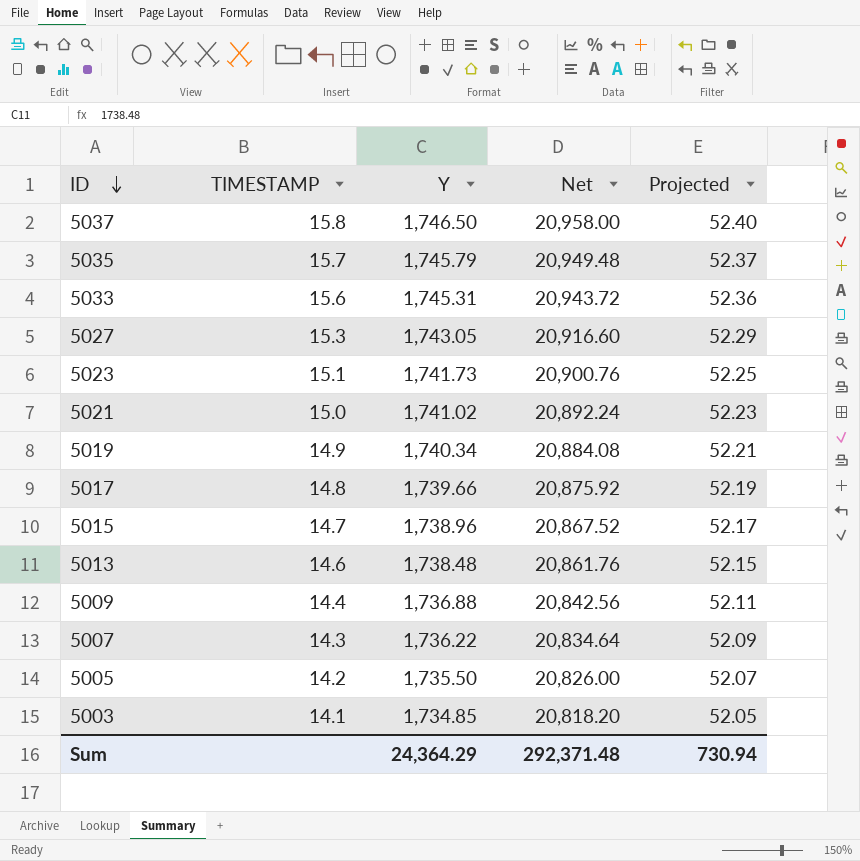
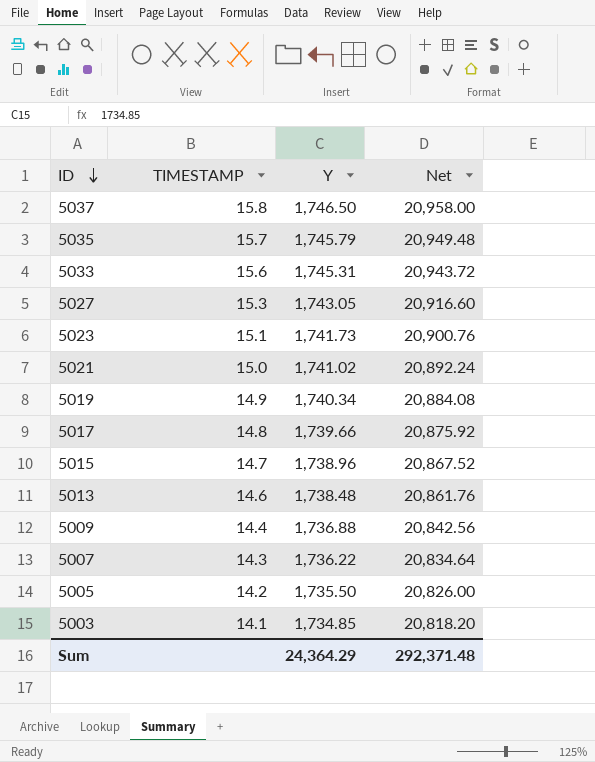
column Projected | formula: [Y] * 0.03 -> none

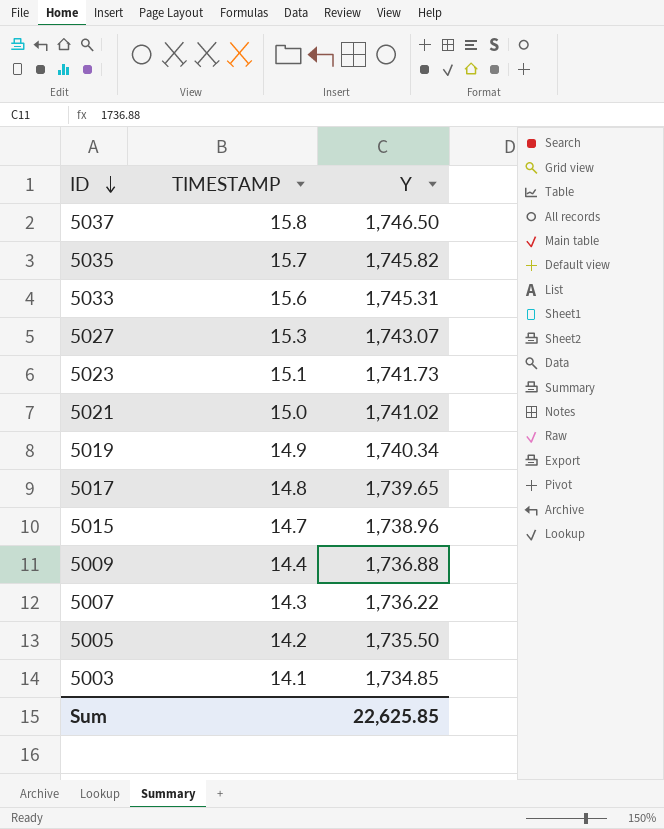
column Net | formula: [Y] * 12 -> none
row 5013: 14.6 | 1,738.48 | 20,861.76 -> none
5035 | Y: 1,745.79 -> 1,745.82
5027 | Y: 1,743.05 -> 1,743.07
5017 | Y: 1,739.66 -> 1,739.65
Sum | Y: 24,364.29 -> 22,625.85

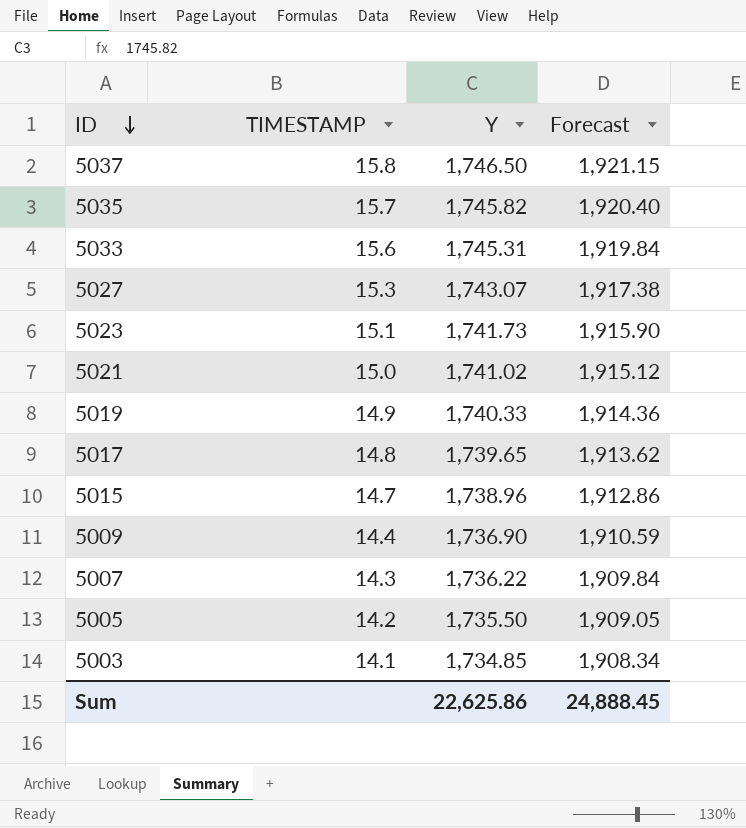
column Forecast | formula: none -> [Y] * 1.1
5019 | Y: 1,740.34 -> 1,740.33
5009 | Y: 1,736.88 -> 1,736.90
Sum | Y: 22,625.85 -> 22,625.86

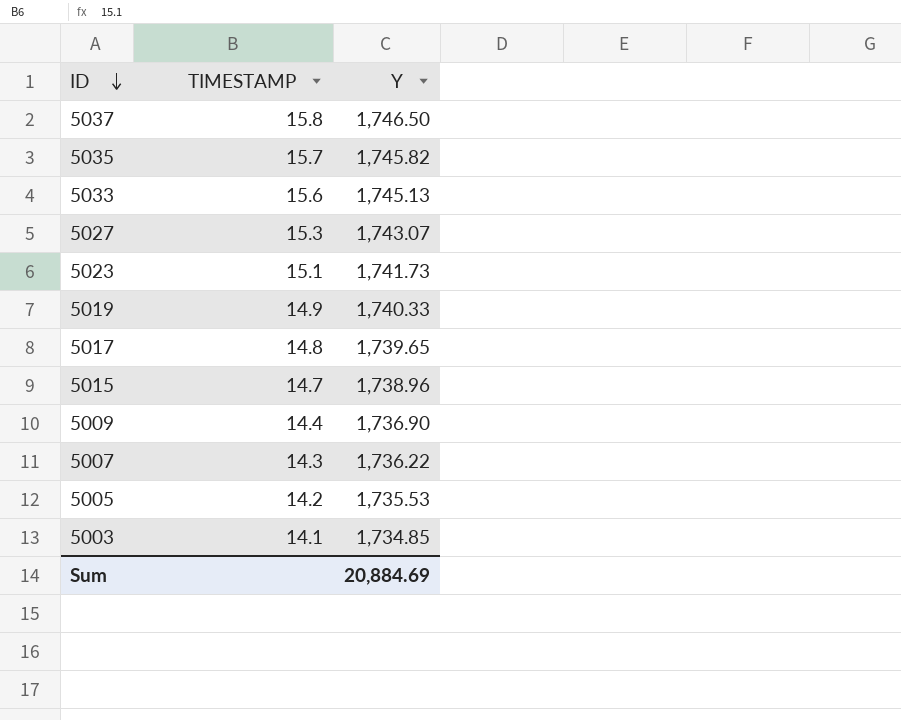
column Forecast | formula: [Y] * 1.1 -> none
row 5021: 15.0 | 1,741.02 | 1,915.12 -> none
5033 | Y: 1,745.31 -> 1,745.13
5005 | Y: 1,735.50 -> 1,735.53
Sum | Y: 22,625.86 -> 20,884.69

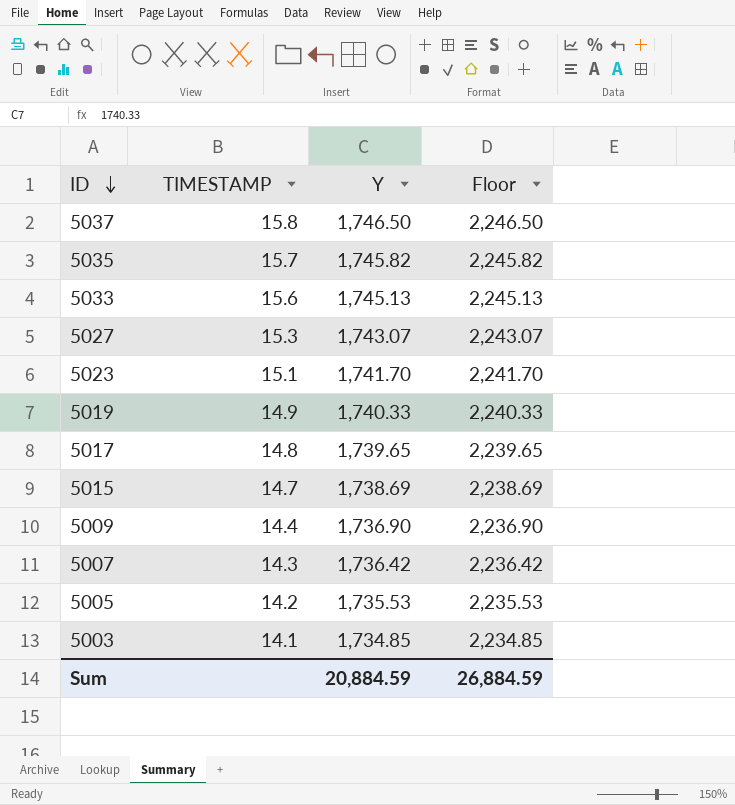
column Floor | formula: none -> [Y] + 500
5023 | Y: 1,741.73 -> 1,741.70
5015 | Y: 1,738.96 -> 1,738.69
5007 | Y: 1,736.22 -> 1,736.42
Sum | Y: 20,884.69 -> 20,884.59

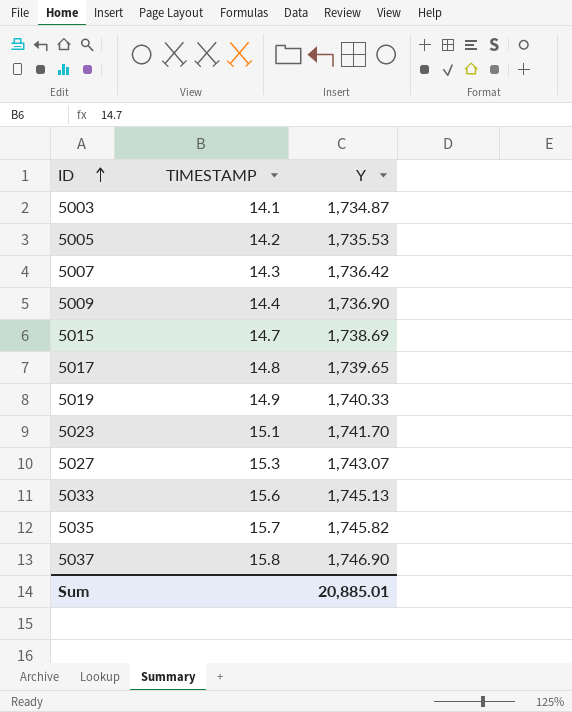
row order: ID descending -> ID ascending
column Floor | formula: [Y] + 500 -> none
5003 | Y: 1,734.85 -> 1,734.87
5037 | Y: 1,746.50 -> 1,746.90
Sum | Y: 20,884.59 -> 20,885.01

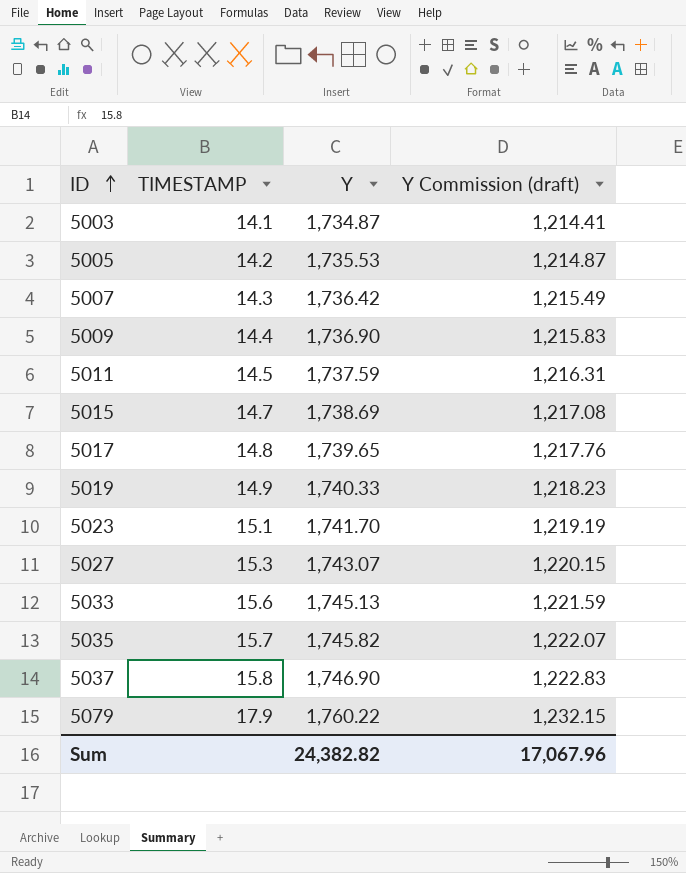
column Y Commission (draft) | formula: none -> [Y] * 0.7
row 5011: none -> 14.5 | 1,737.59 | 1,216.31
row 5079: none -> 17.9 | 1,760.22 | 1,232.15
Sum | Y: 20,885.01 -> 24,382.82

